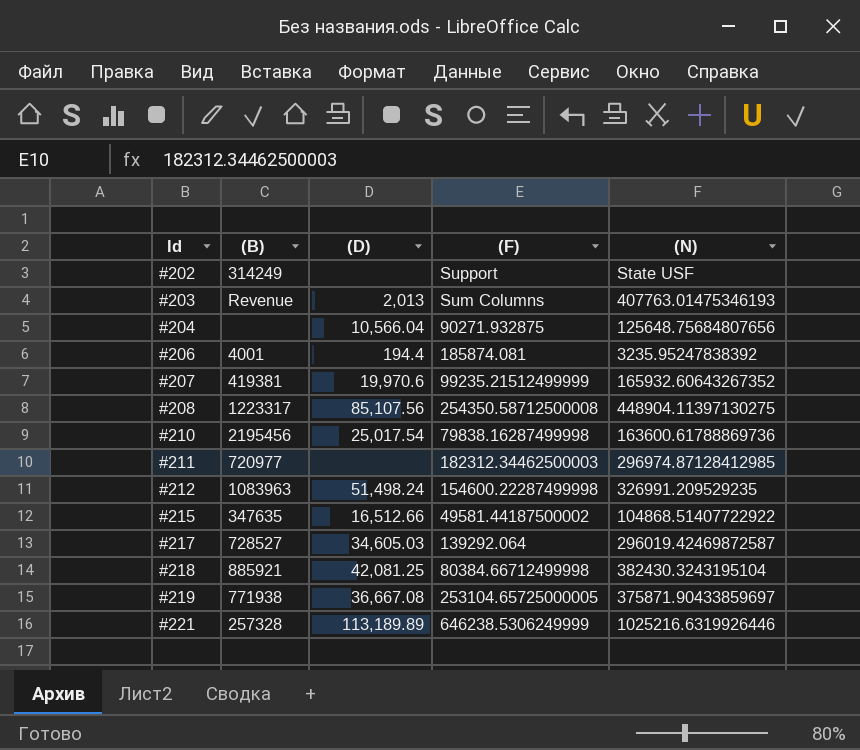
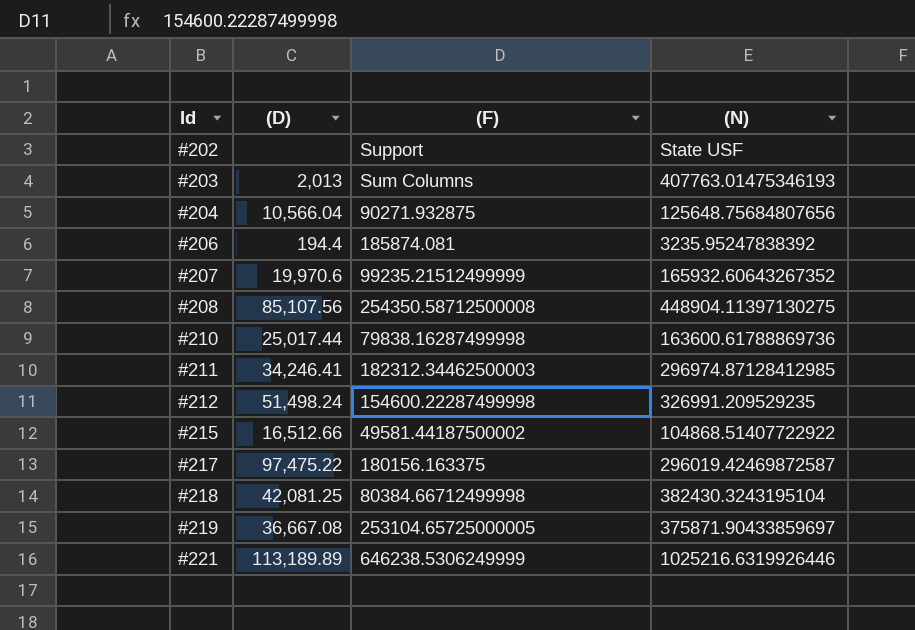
column (B) | position: 2 -> none
#210 | (D): 25,017.54 -> 25,017.44
#211 | (D): none -> 34,246.41
#217 | (D): 34,605.03 -> 97,475.22
#217 | (F): 139292.064 -> 180156.163375

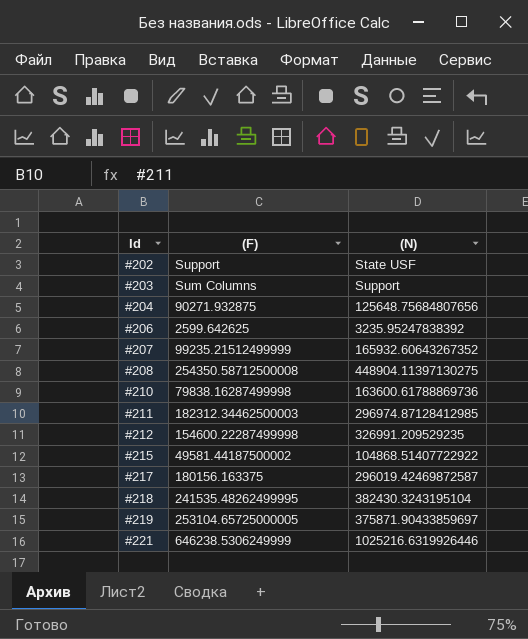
column (D) | position: 2 -> none
#203 | (N): 407763.01475346193 -> Support
#206 | (F): 185874.081 -> 2599.642625
#218 | (F): 80384.66712499998 -> 241535.48262499995

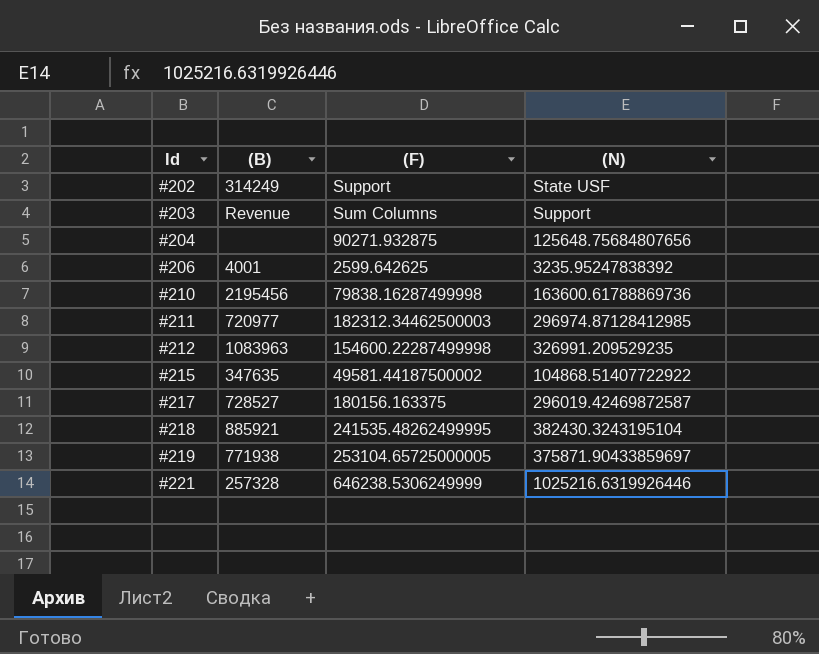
column (B) | position: none -> 2
row #207: 99235.21512499999 | 165932.60643267352 -> none
row #208: 254350.58712500008 | 448904.11397130275 -> none

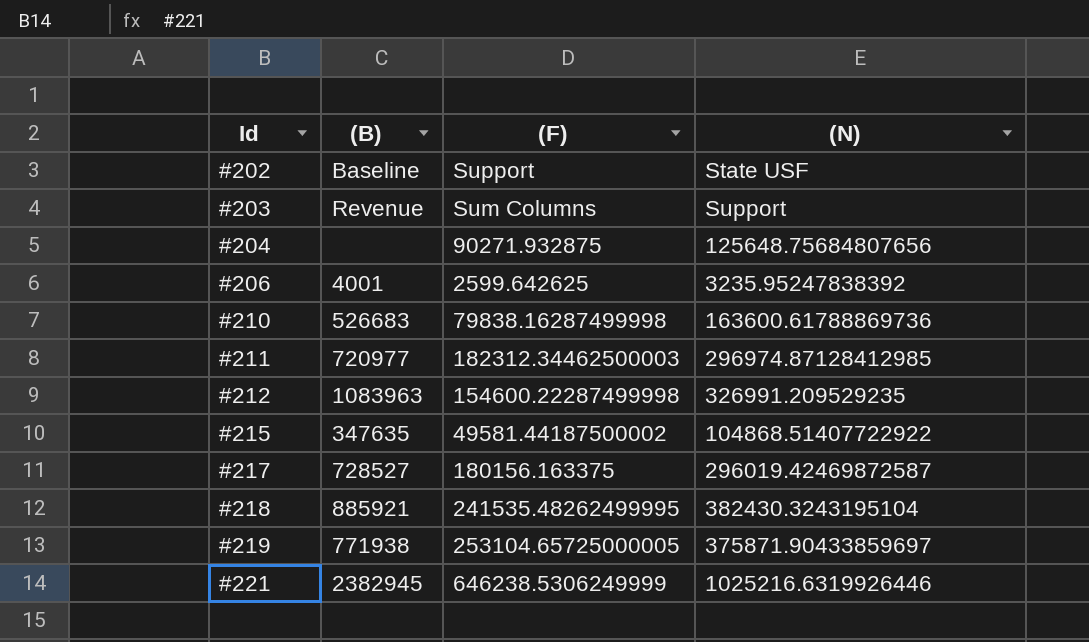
#202 | (B): 314249 -> Baseline
#210 | (B): 2195456 -> 526683
#221 | (B): 257328 -> 2382945

